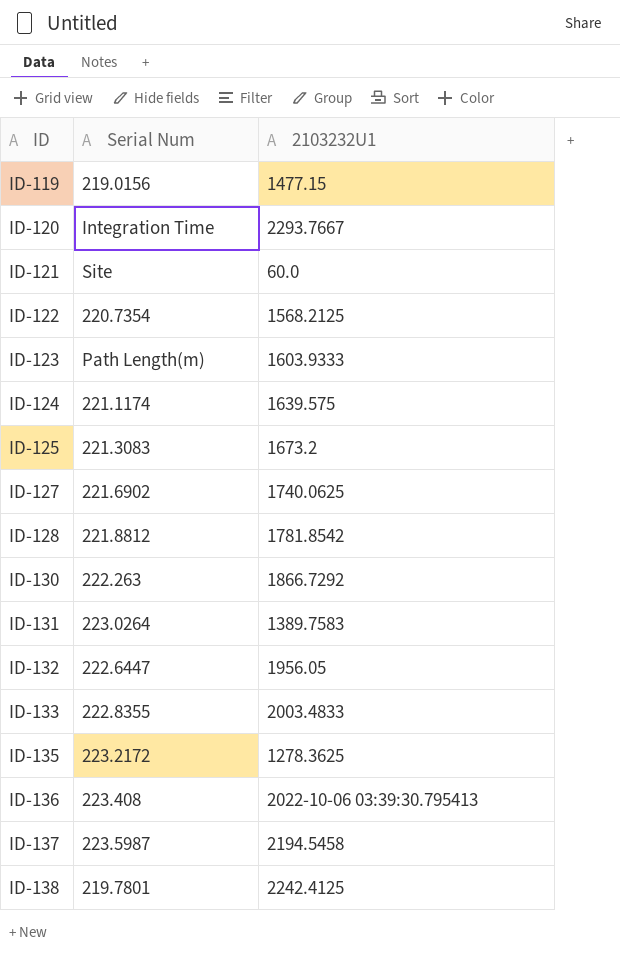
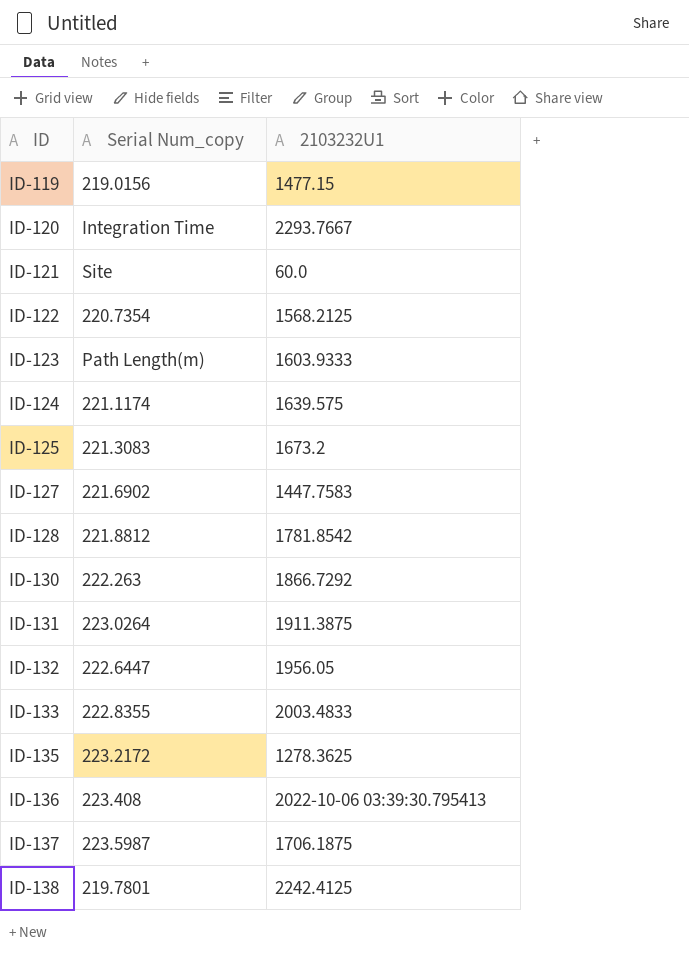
column name: Serial Num -> Serial Num_copy
ID-127 | 2103232U1: 1740.0625 -> 1447.7583
ID-131 | 2103232U1: 1389.7583 -> 1911.3875
ID-137 | 2103232U1: 2194.5458 -> 1706.1875

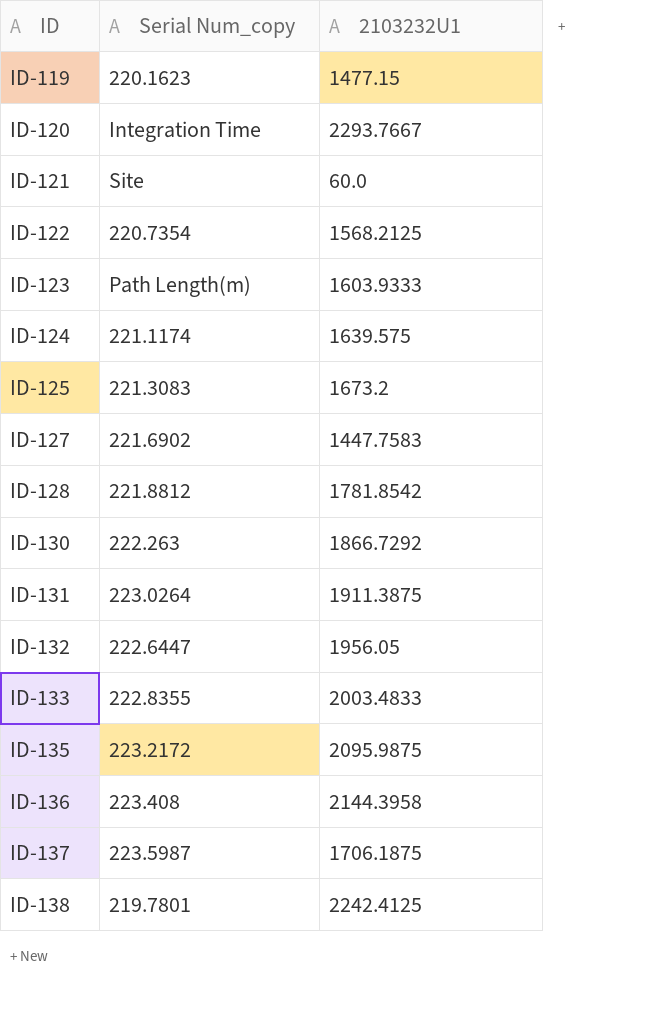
ID-119 | Serial Num_copy: 219.0156 -> 220.1623
ID-135 | 2103232U1: 1278.3625 -> 2095.9875
ID-136 | 2103232U1: 2022-10-06 03:39:30.795413 -> 2144.3958

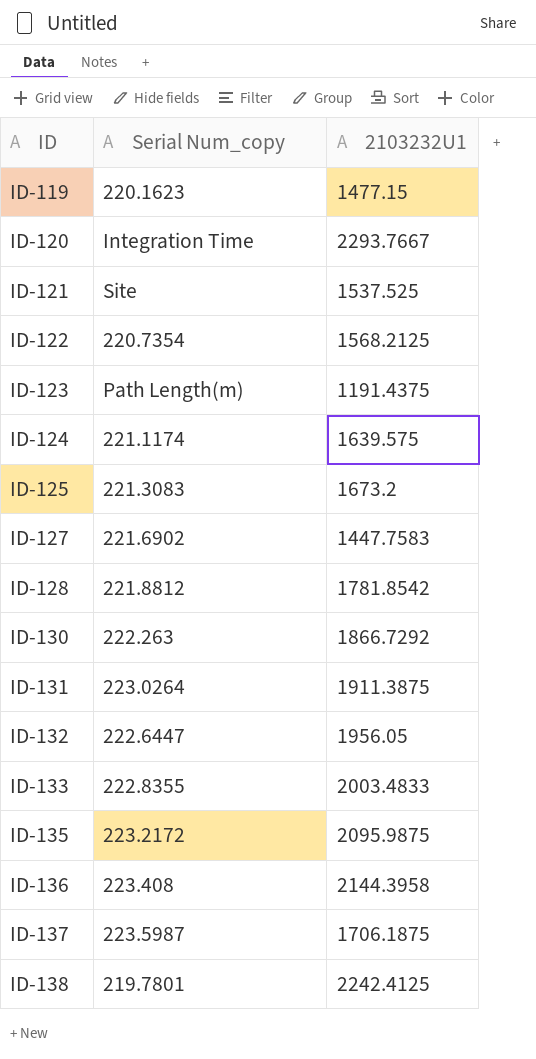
ID-121 | 2103232U1: 60.0 -> 1537.525
ID-123 | 2103232U1: 1603.9333 -> 1191.4375

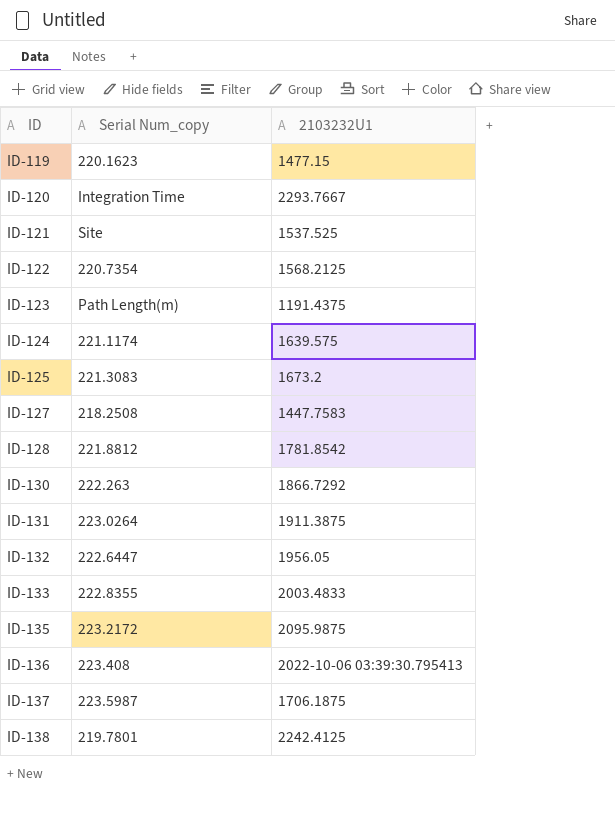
ID-127 | Serial Num_copy: 221.6902 -> 218.2508
ID-136 | 2103232U1: 2144.3958 -> 2022-10-06 03:39:30.795413

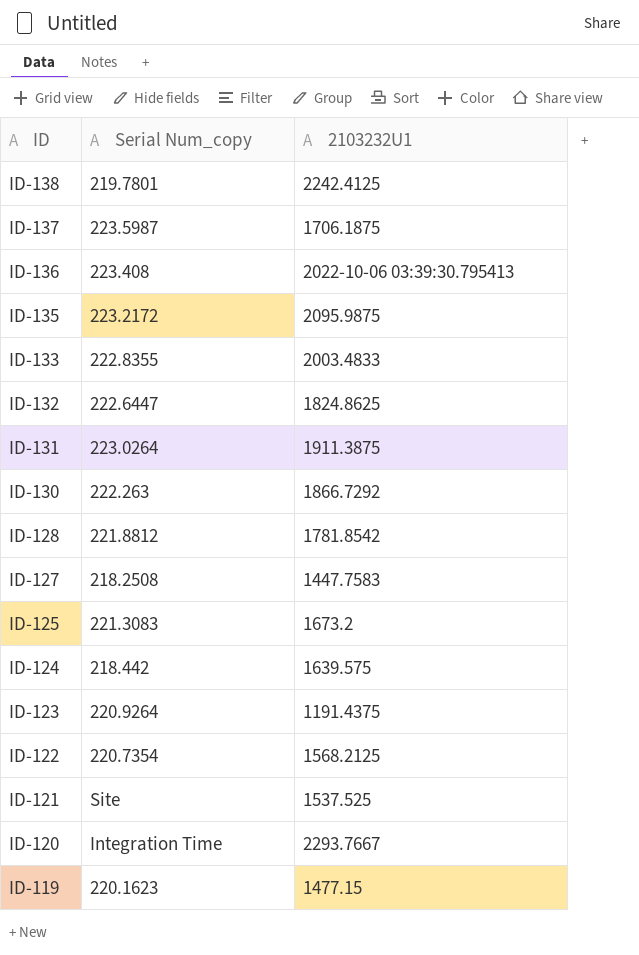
row order: ID ascending -> ID descending
ID-132 | 2103232U1: 1956.05 -> 1824.8625
ID-124 | Serial Num_copy: 221.1174 -> 218.442
ID-123 | Serial Num_copy: Path Length(m) -> 220.9264

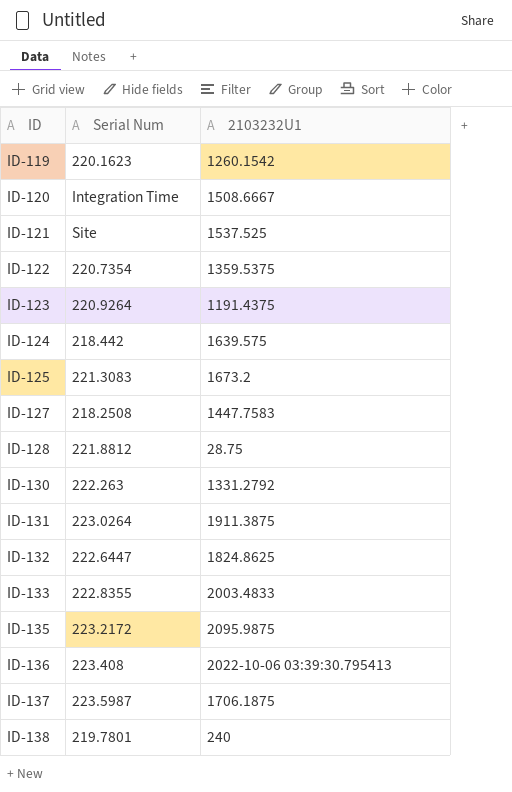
row order: ID descending -> ID ascending
column name: Serial Num_copy -> Serial Num
ID-119 | 2103232U1: 1477.15 -> 1260.1542
ID-120 | 2103232U1: 2293.7667 -> 1508.6667
ID-122 | 2103232U1: 1568.2125 -> 1359.5375
ID-128 | 2103232U1: 1781.8542 -> 28.75
ID-130 | 2103232U1: 1866.7292 -> 1331.2792
ID-138 | 2103232U1: 2242.4125 -> 240

